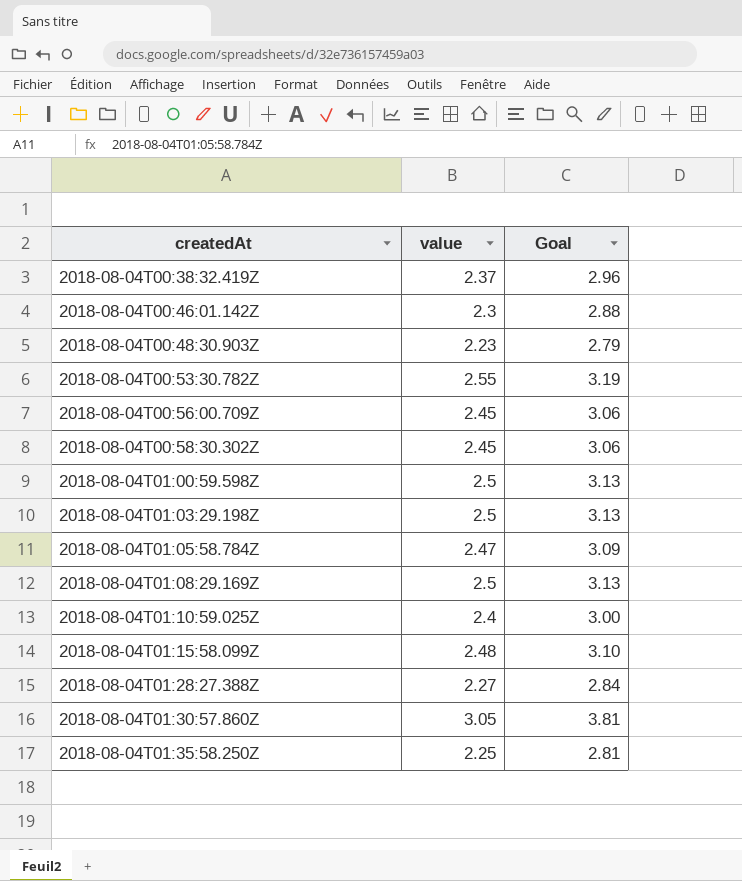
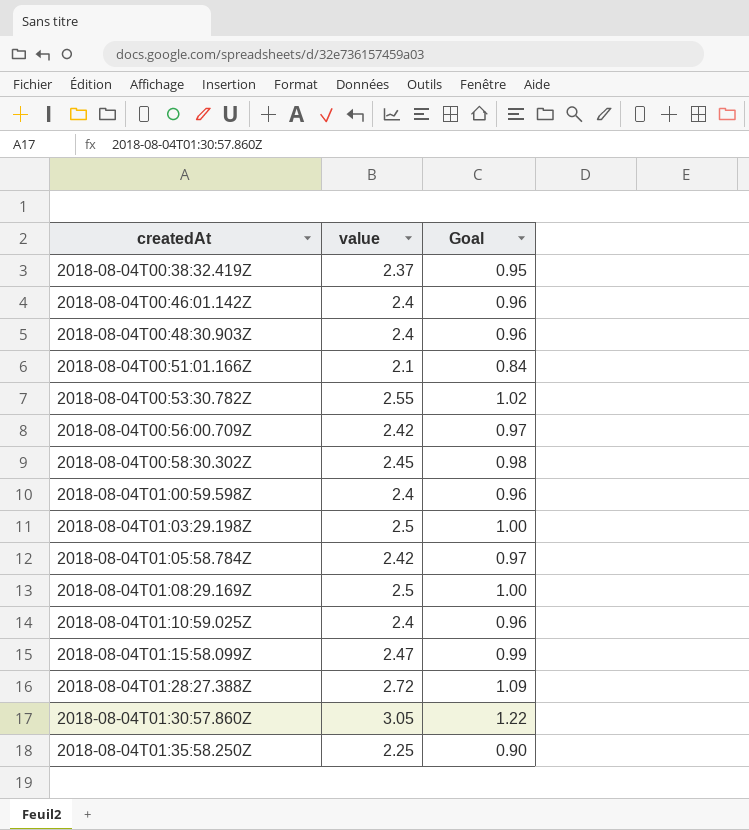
column Goal | formula: [value] * 1.25 -> [value] * 0.4
2018-08-04T00:46:01.142Z | value: 2.3 -> 2.4
2018-08-04T00:48:30.903Z | value: 2.23 -> 2.4
row 2018-08-04T00:51:01.166Z: none -> 2.1 | 0.84
2018-08-04T00:56:00.709Z | value: 2.45 -> 2.42
2018-08-04T01:00:59.598Z | value: 2.5 -> 2.4
2018-08-04T01:05:58.784Z | value: 2.47 -> 2.42
2018-08-04T01:15:58.099Z | value: 2.48 -> 2.47
2018-08-04T01:28:27.388Z | value: 2.27 -> 2.72

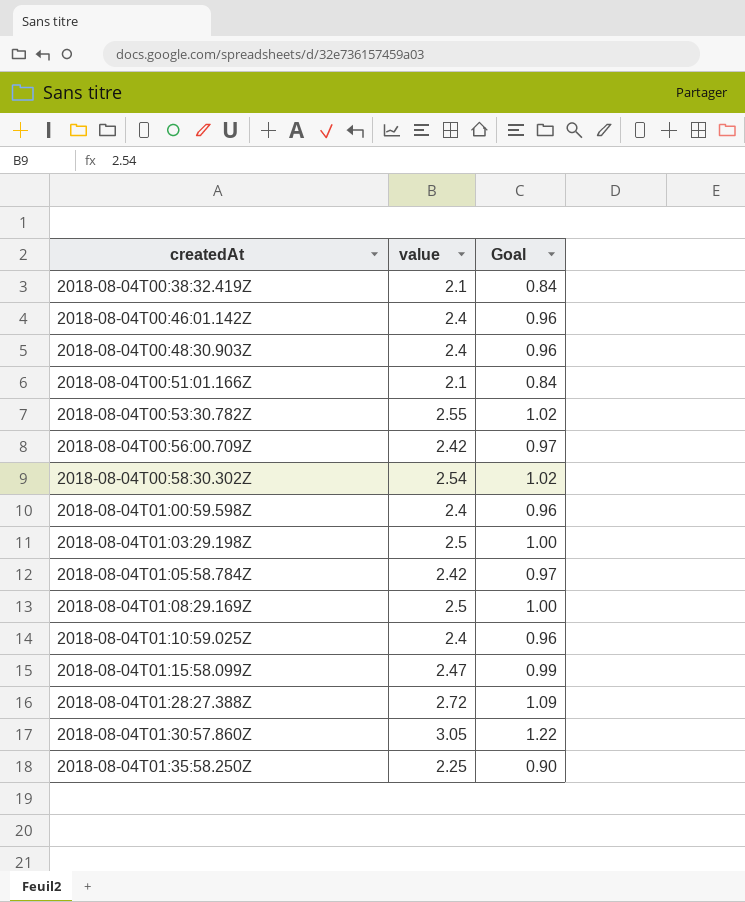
2018-08-04T00:38:32.419Z | value: 2.37 -> 2.1
2018-08-04T00:38:32.419Z | Goal: 0.95 -> 0.84
2018-08-04T00:58:30.302Z | value: 2.45 -> 2.54
2018-08-04T00:58:30.302Z | Goal: 0.98 -> 1.02

